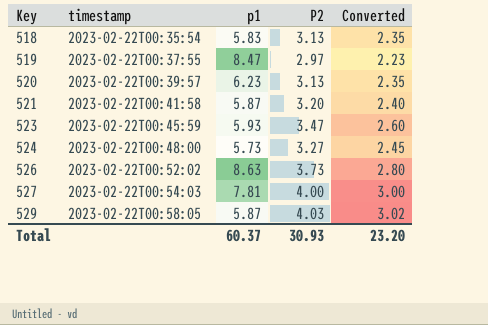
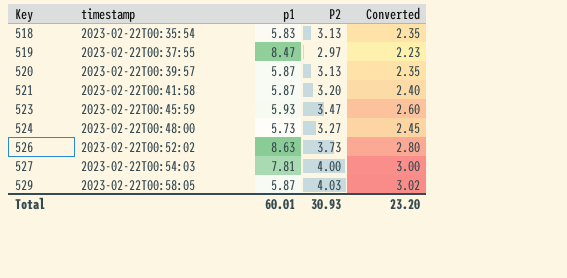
520 | p1: 6.23 -> 5.87
Total | p1: 60.37 -> 60.01

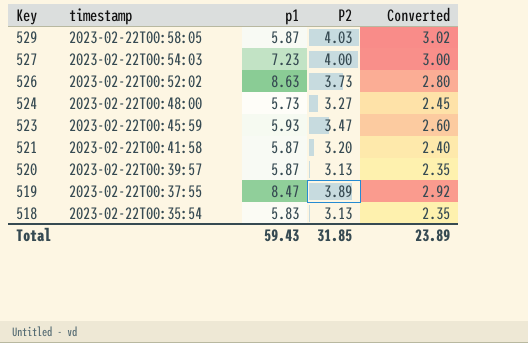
row order: Key ascending -> Key descending
527 | p1: 7.81 -> 7.23
519 | P2: 2.97 -> 3.89
519 | Converted: 2.23 -> 2.92
Total | p1: 60.01 -> 59.43
Total | P2: 30.93 -> 31.85
Total | Converted: 23.20 -> 23.89

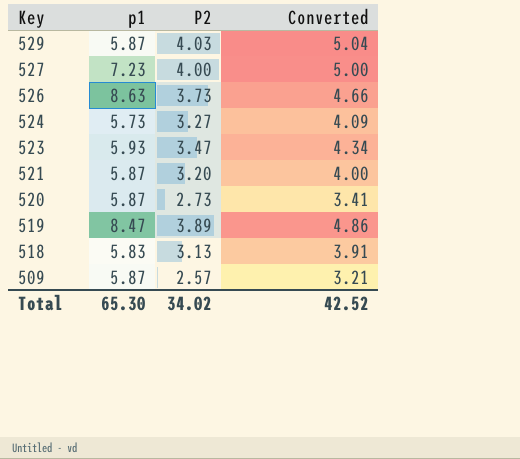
column timestamp | position: 2 -> none
column Converted | formula: [P2] * 0.75 -> [P2] * 1.25
520 | P2: 3.13 -> 2.73
row 509: none -> 5.87 | 2.57 | 3.21
Total | p1: 59.43 -> 65.30
Total | P2: 31.85 -> 34.02
Total | Converted: 23.89 -> 42.52

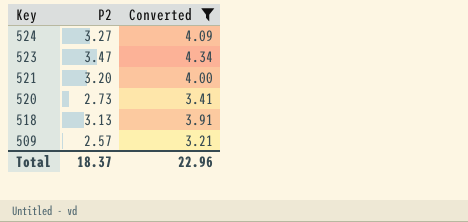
filter: none -> Converted <= 4.34
column p1 | position: 2 -> none
Total | P2: 34.02 -> 18.37
Total | Converted: 42.52 -> 22.96

